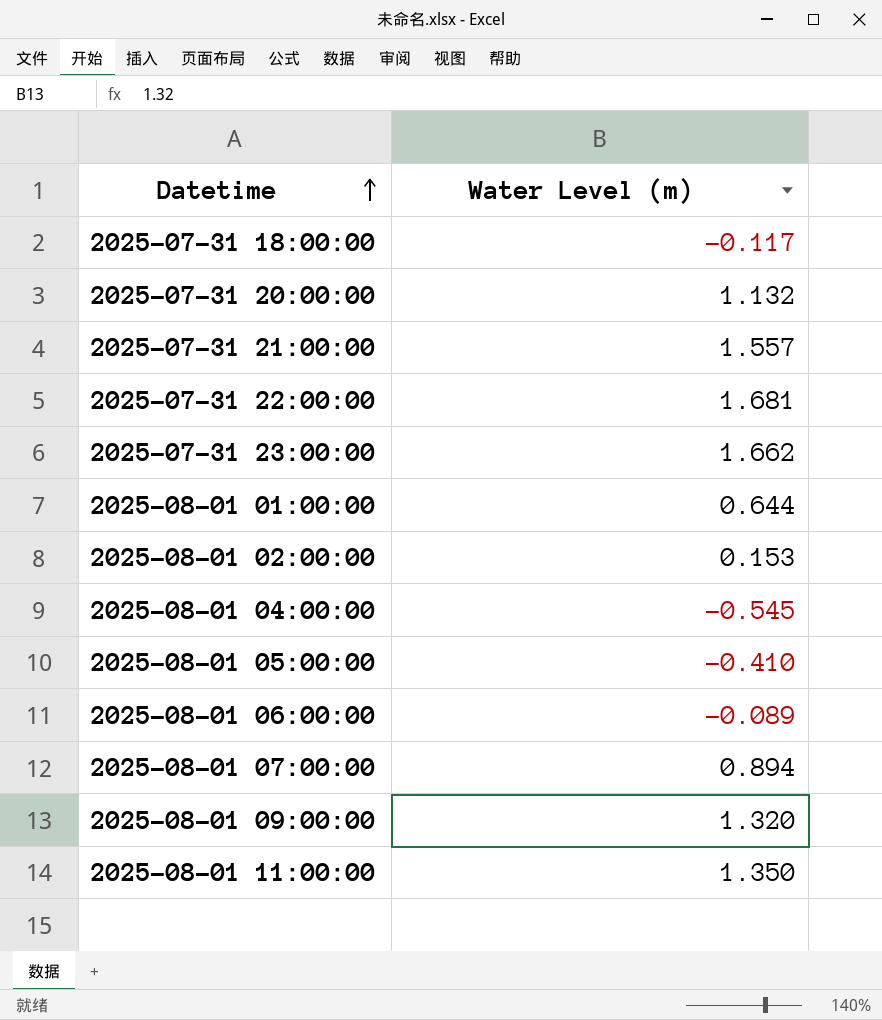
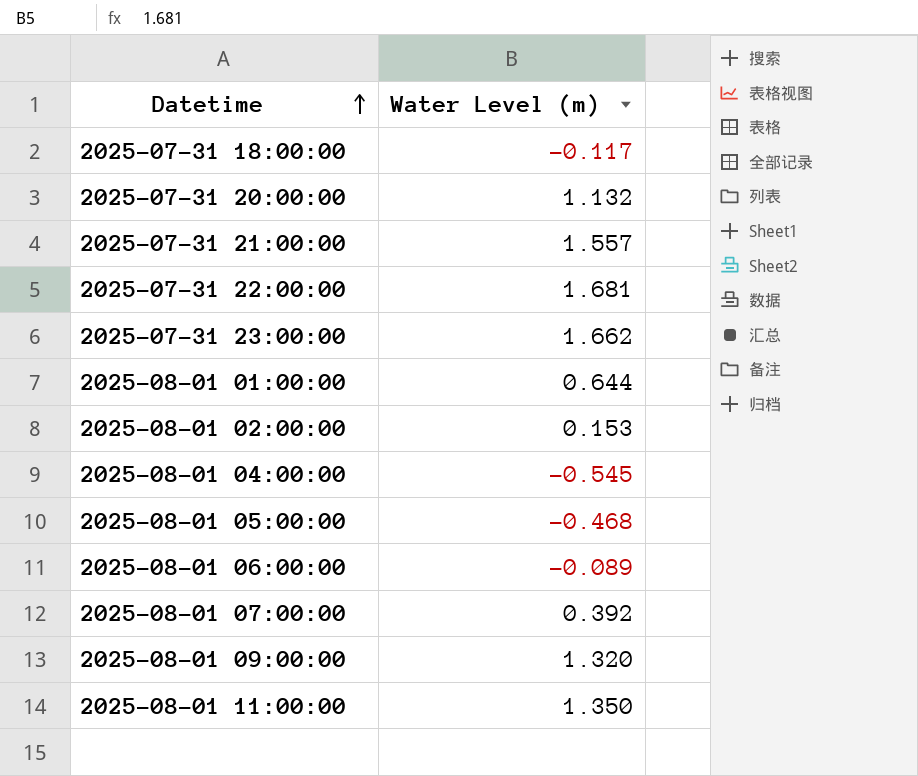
2025-08-01 05:00:00 | Water Level (m): -0.410 -> -0.468
2025-08-01 07:00:00 | Water Level (m): 0.894 -> 0.392

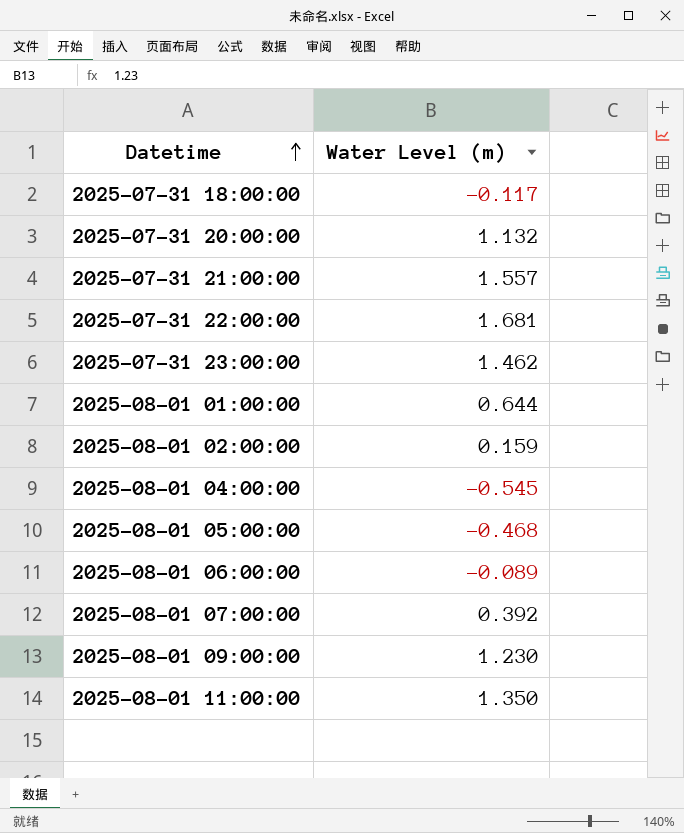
2025-07-31 23:00:00 | Water Level (m): 1.662 -> 1.462
2025-08-01 02:00:00 | Water Level (m): 0.153 -> 0.159
2025-08-01 09:00:00 | Water Level (m): 1.320 -> 1.230

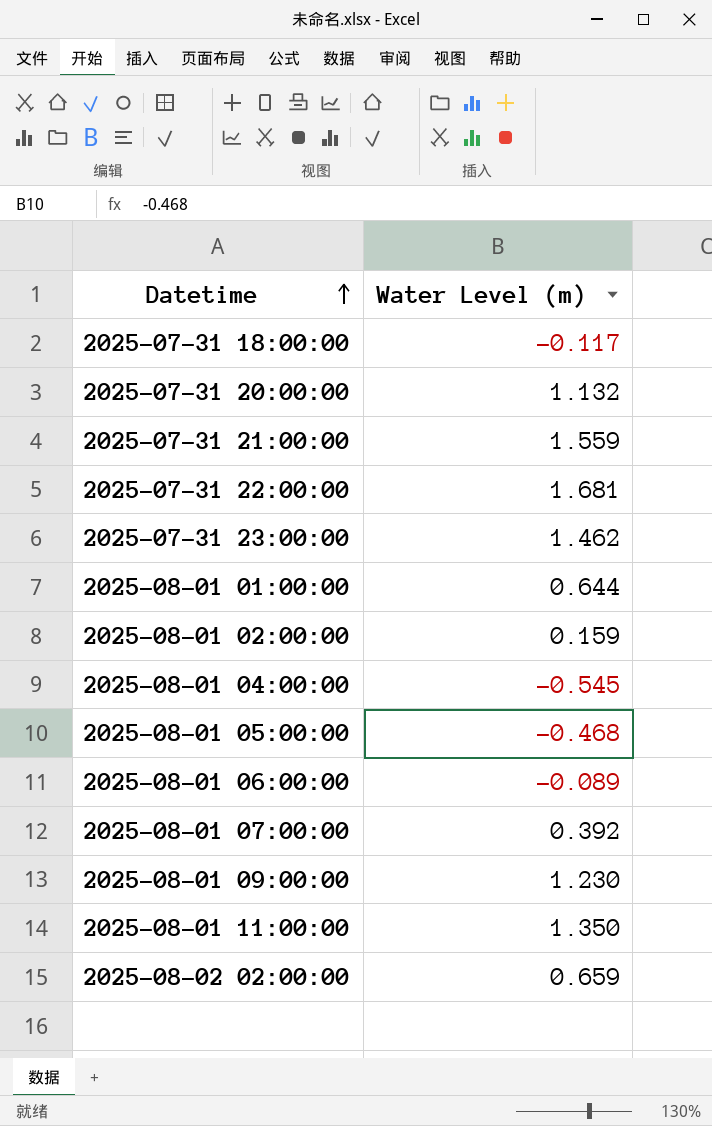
2025-07-31 21:00:00 | Water Level (m): 1.557 -> 1.559
row 2025-08-02 02:00:00: none -> 0.659

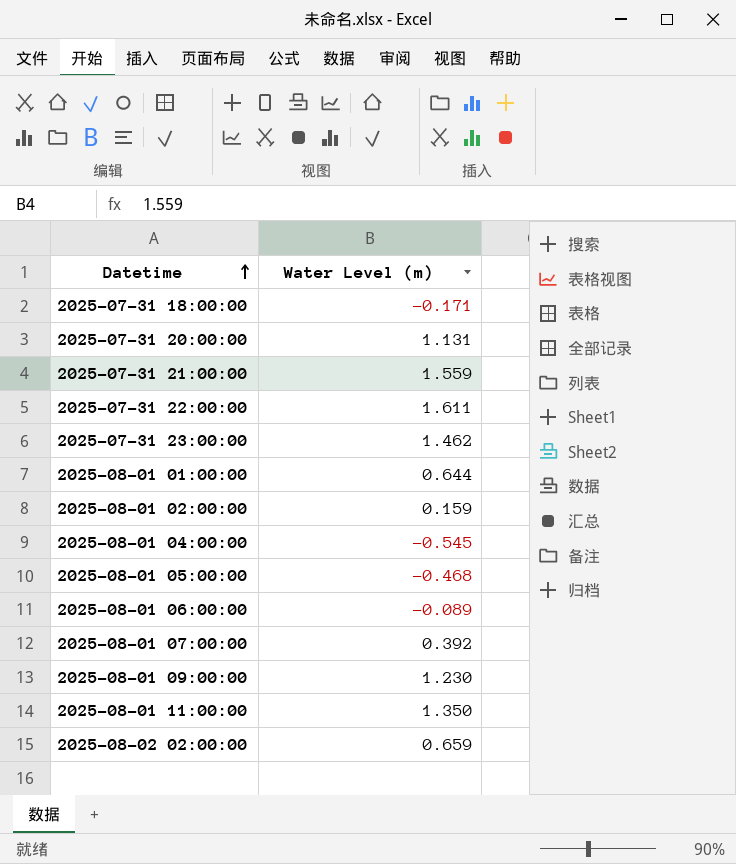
2025-07-31 18:00:00 | Water Level (m): -0.117 -> -0.171
2025-07-31 20:00:00 | Water Level (m): 1.132 -> 1.131
2025-07-31 22:00:00 | Water Level (m): 1.681 -> 1.611

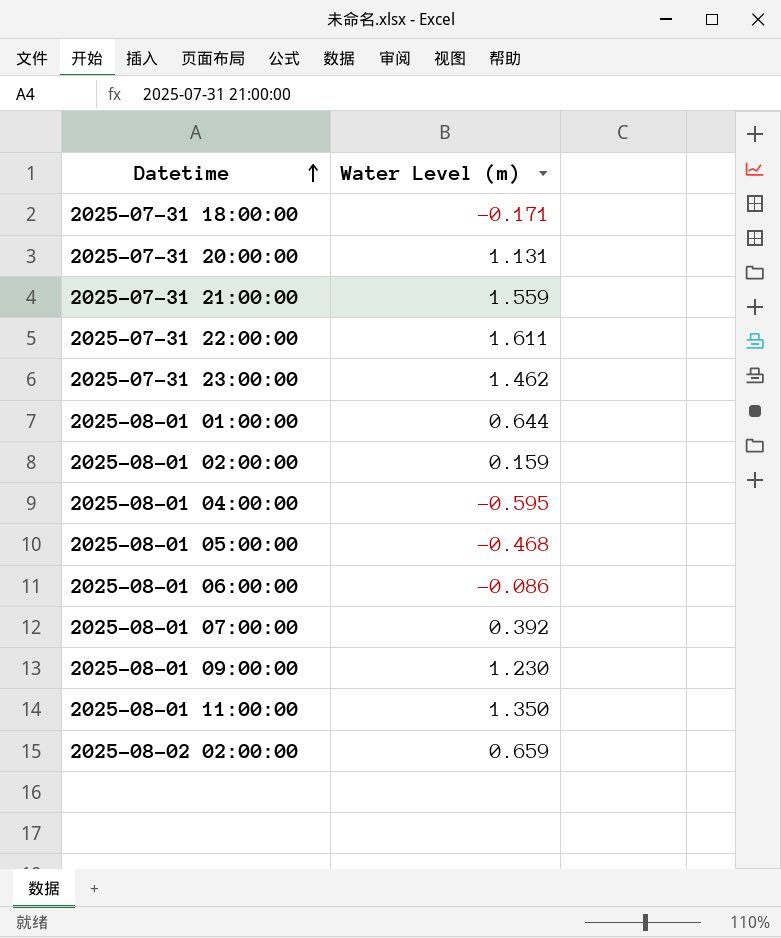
2025-08-01 04:00:00 | Water Level (m): -0.545 -> -0.595
2025-08-01 06:00:00 | Water Level (m): -0.089 -> -0.086

